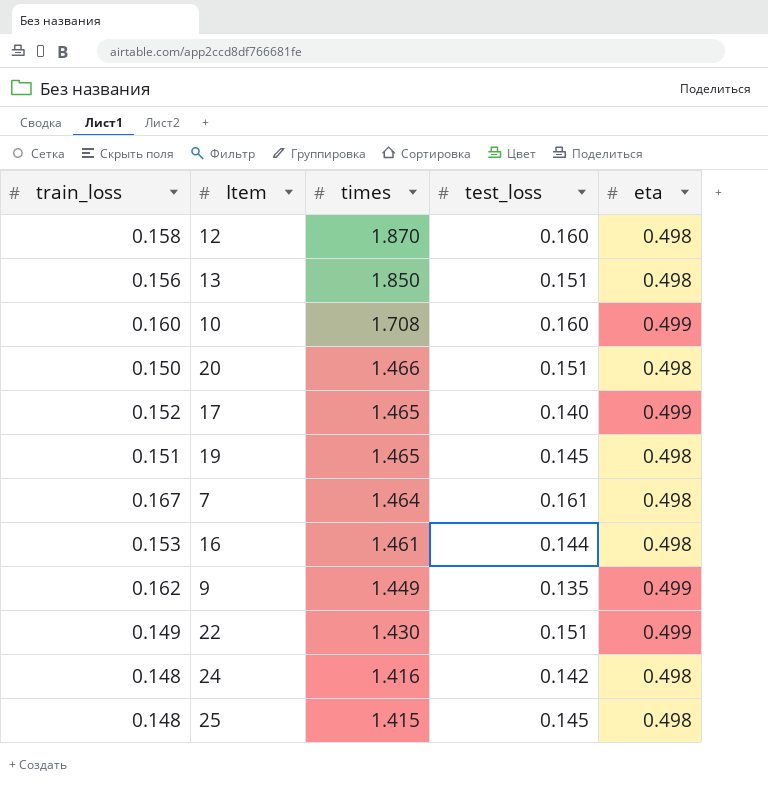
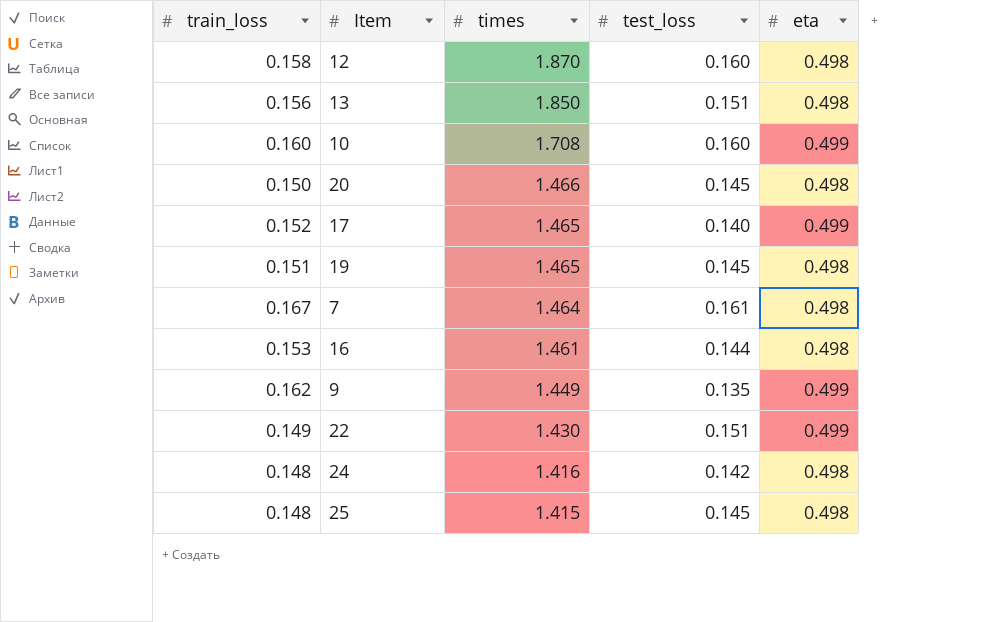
20 | test_loss: 0.151 -> 0.145

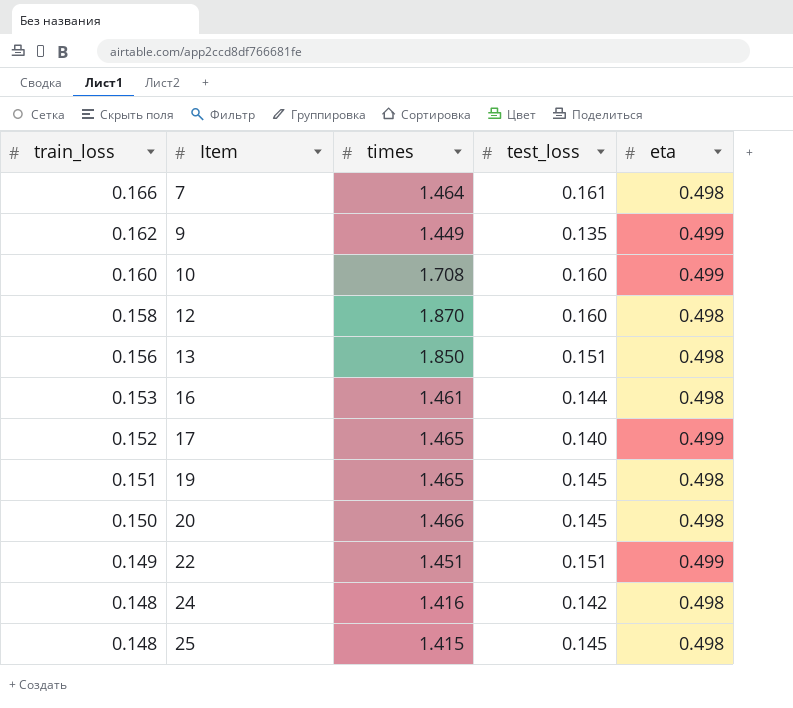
row order: times descending -> train_loss descending
7 | train_loss: 0.167 -> 0.166
22 | times: 1.430 -> 1.451

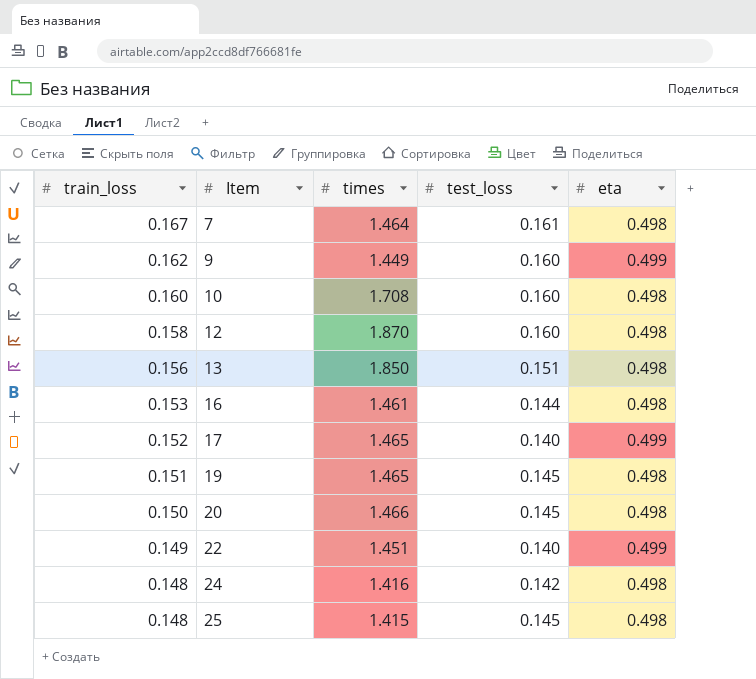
7 | train_loss: 0.166 -> 0.167
9 | test_loss: 0.135 -> 0.160
10 | eta: 0.499 -> 0.498
22 | test_loss: 0.151 -> 0.140

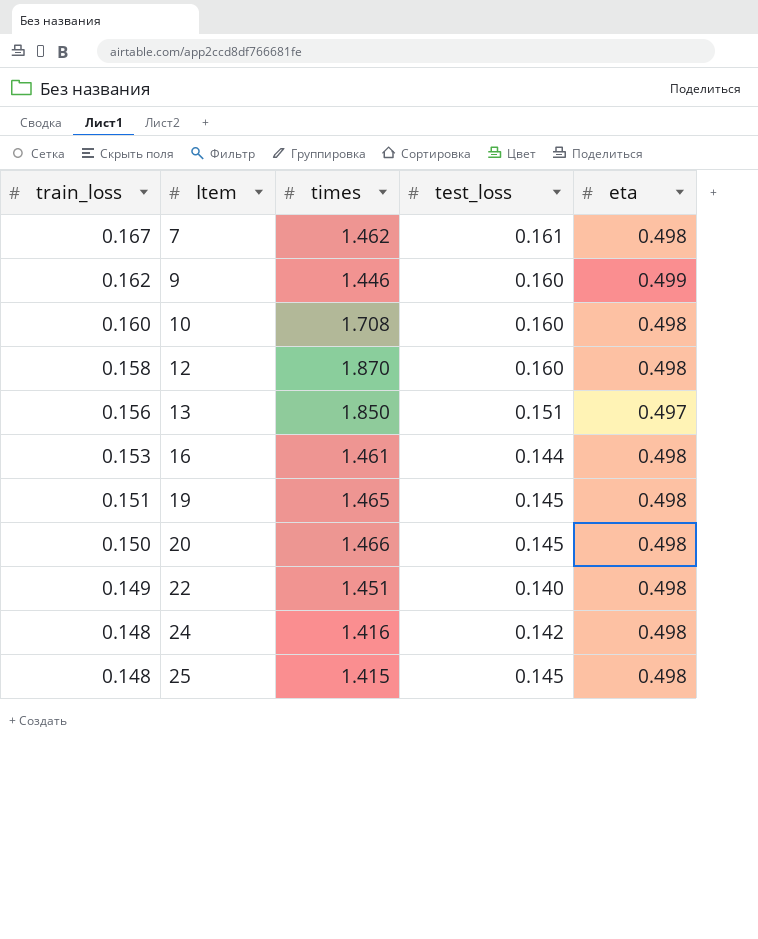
row 17: 0.152 | 1.465 | 0.140 | 0.499 -> none
7 | times: 1.464 -> 1.462
9 | times: 1.449 -> 1.446
13 | eta: 0.498 -> 0.497
22 | eta: 0.499 -> 0.498

